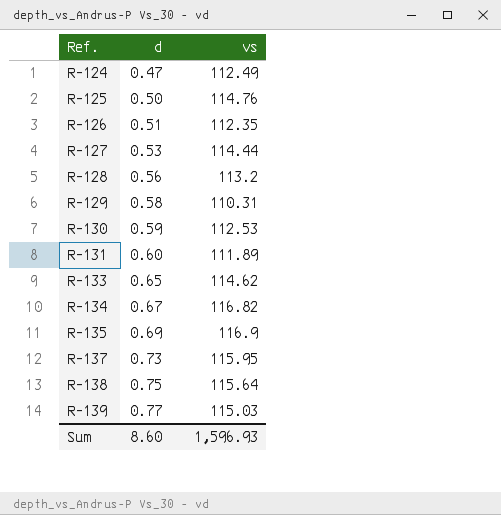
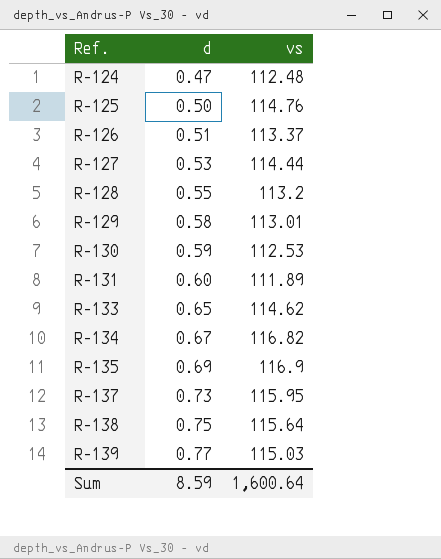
R-124 | vs: 112.49 -> 112.48
R-126 | vs: 112.35 -> 113.37
R-128 | d: 0.56 -> 0.55
R-129 | vs: 110.31 -> 113.01
Sum | d: 8.60 -> 8.59
Sum | vs: 1,596.93 -> 1,600.64

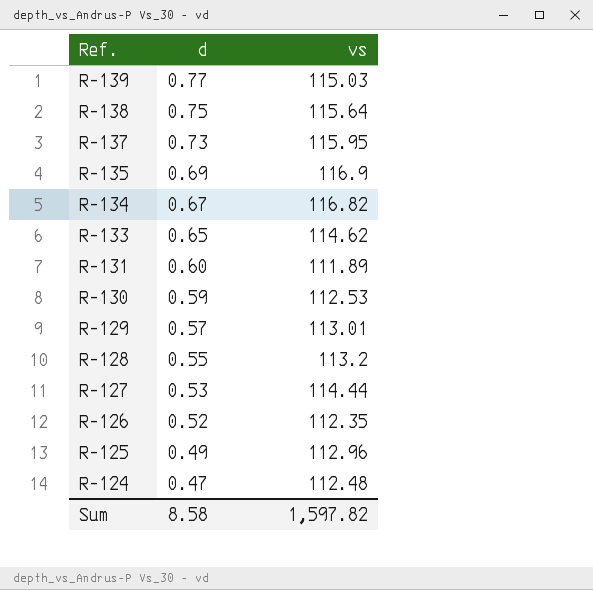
row order: Ref. ascending -> Ref. descending
R-129 | d: 0.58 -> 0.57
R-126 | d: 0.51 -> 0.52
R-126 | vs: 113.37 -> 112.35
R-125 | d: 0.50 -> 0.49
R-125 | vs: 114.76 -> 112.96
Sum | d: 8.59 -> 8.58
Sum | vs: 1,600.64 -> 1,597.82

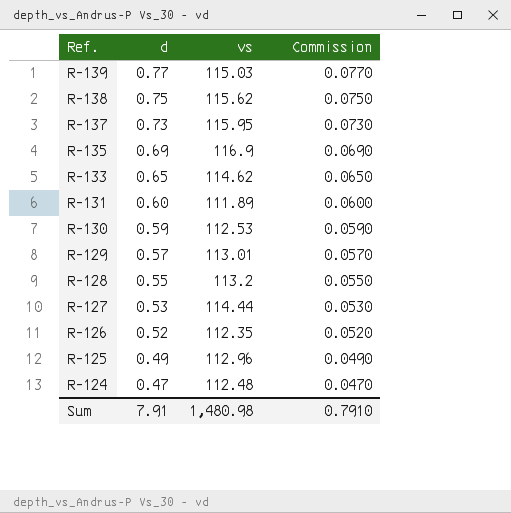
column Commission | formula: none -> [d] * 0.1
row R-134: 0.67 | 116.82 -> none
R-138 | vs: 115.64 -> 115.62
Sum | d: 8.58 -> 7.91
Sum | vs: 1,597.82 -> 1,480.98

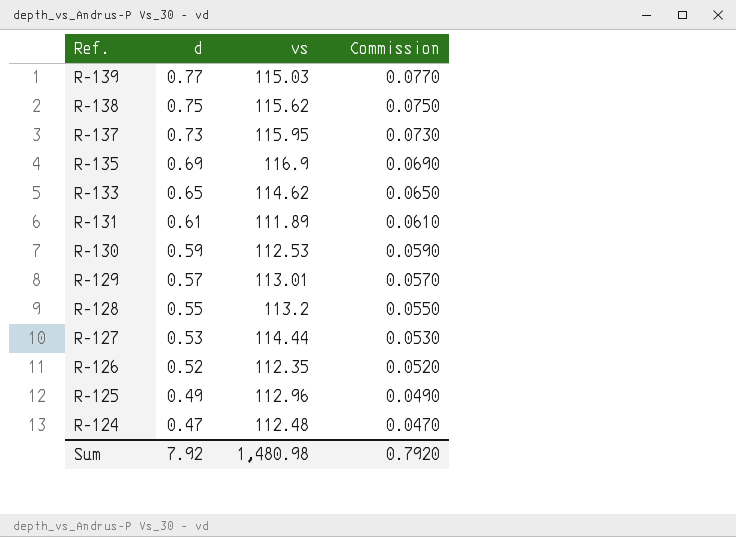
R-131 | d: 0.60 -> 0.61
R-131 | Commission: 0.0600 -> 0.0610
Sum | d: 7.91 -> 7.92
Sum | Commission: 0.7910 -> 0.7920

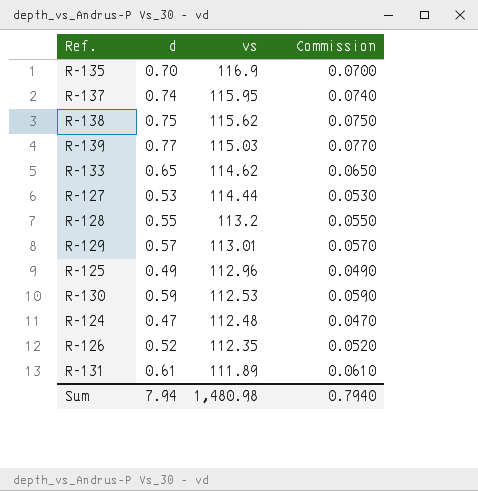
row order: Ref. descending -> vs descending
R-135 | d: 0.69 -> 0.70
R-135 | Commission: 0.0690 -> 0.0700
R-137 | d: 0.73 -> 0.74
R-137 | Commission: 0.0730 -> 0.0740
Sum | d: 7.92 -> 7.94
Sum | Commission: 0.7920 -> 0.7940

